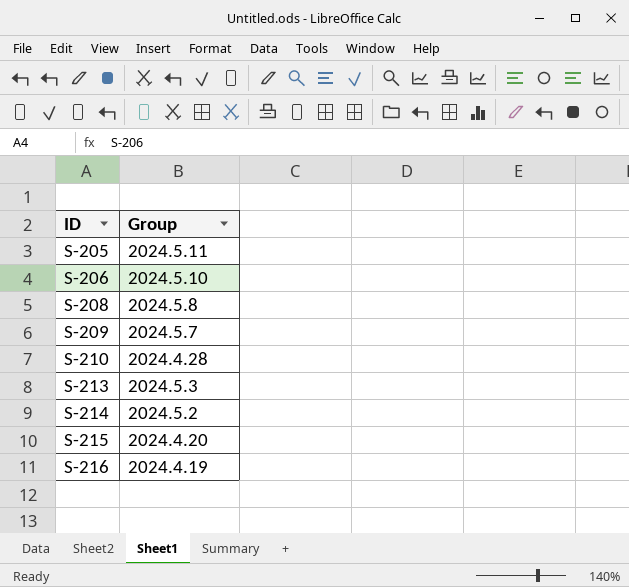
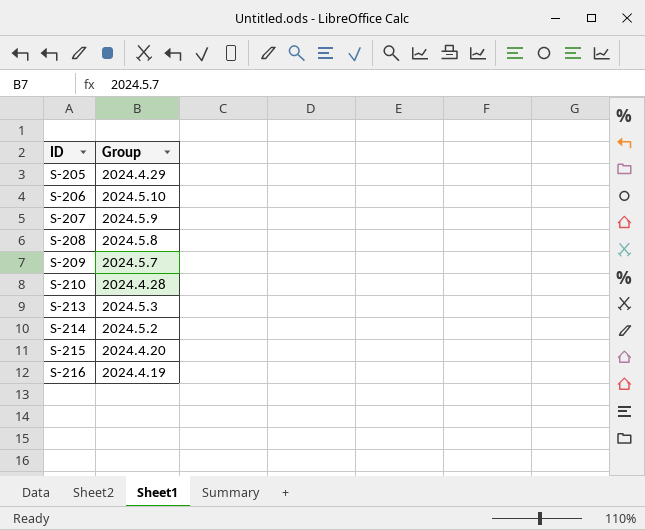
S-205 | Group: 2024.5.11 -> 2024.4.29
row S-207: none -> 2024.5.9

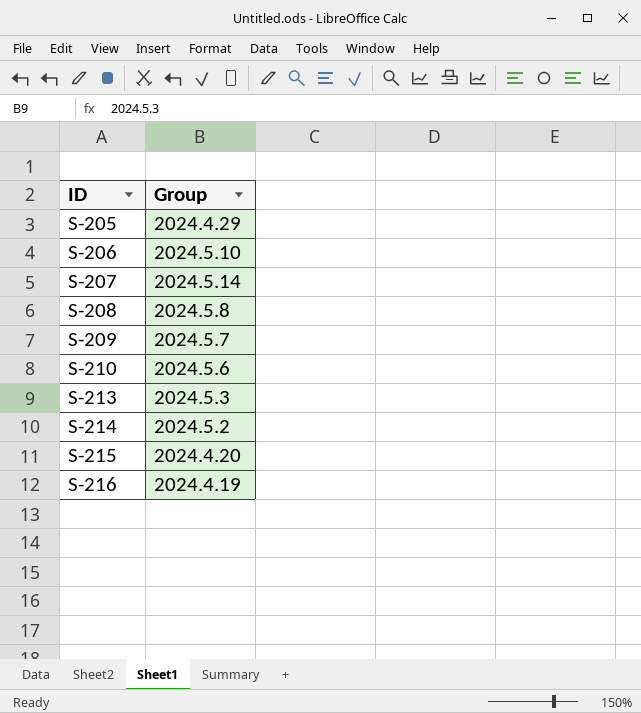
S-207 | Group: 2024.5.9 -> 2024.5.14
S-210 | Group: 2024.4.28 -> 2024.5.6

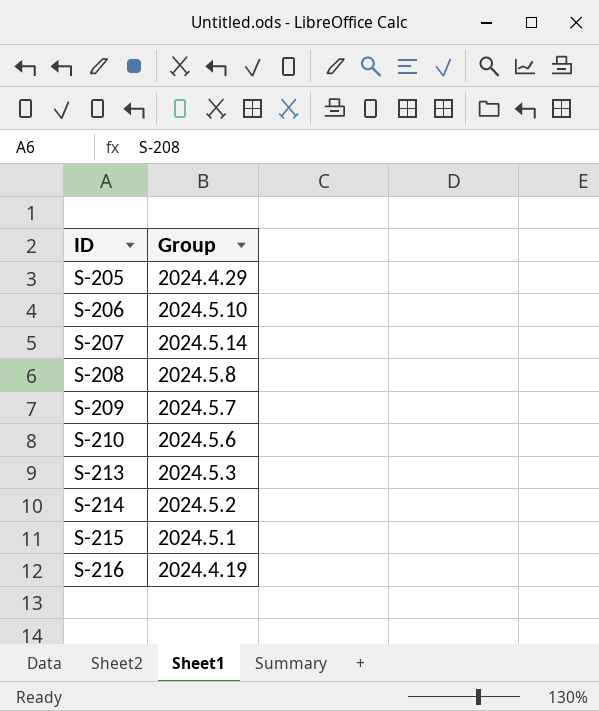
S-215 | Group: 2024.4.20 -> 2024.5.1

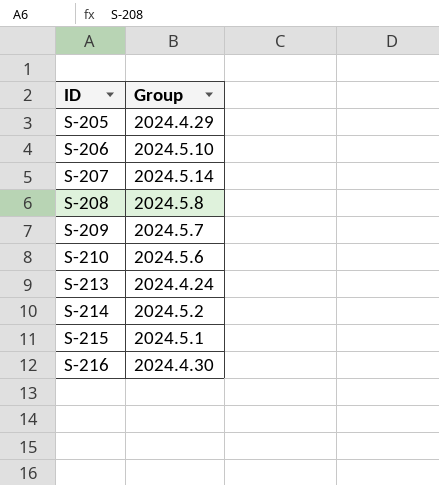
S-213 | Group: 2024.5.3 -> 2024.4.24
S-216 | Group: 2024.4.19 -> 2024.4.30

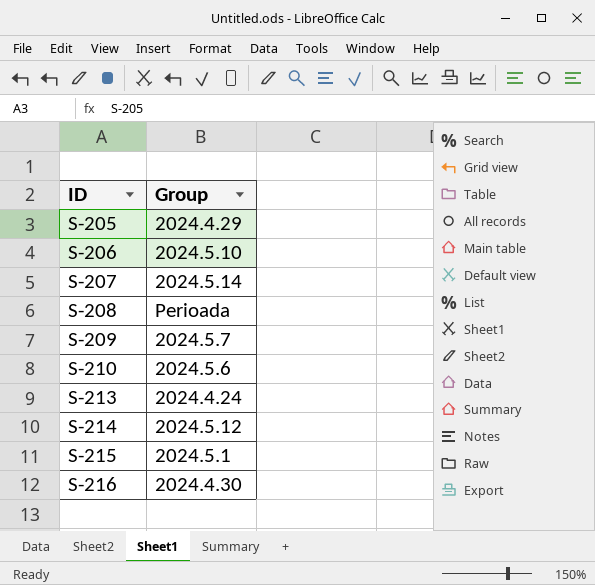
S-208 | Group: 2024.5.8 -> Perioada
S-214 | Group: 2024.5.2 -> 2024.5.12

